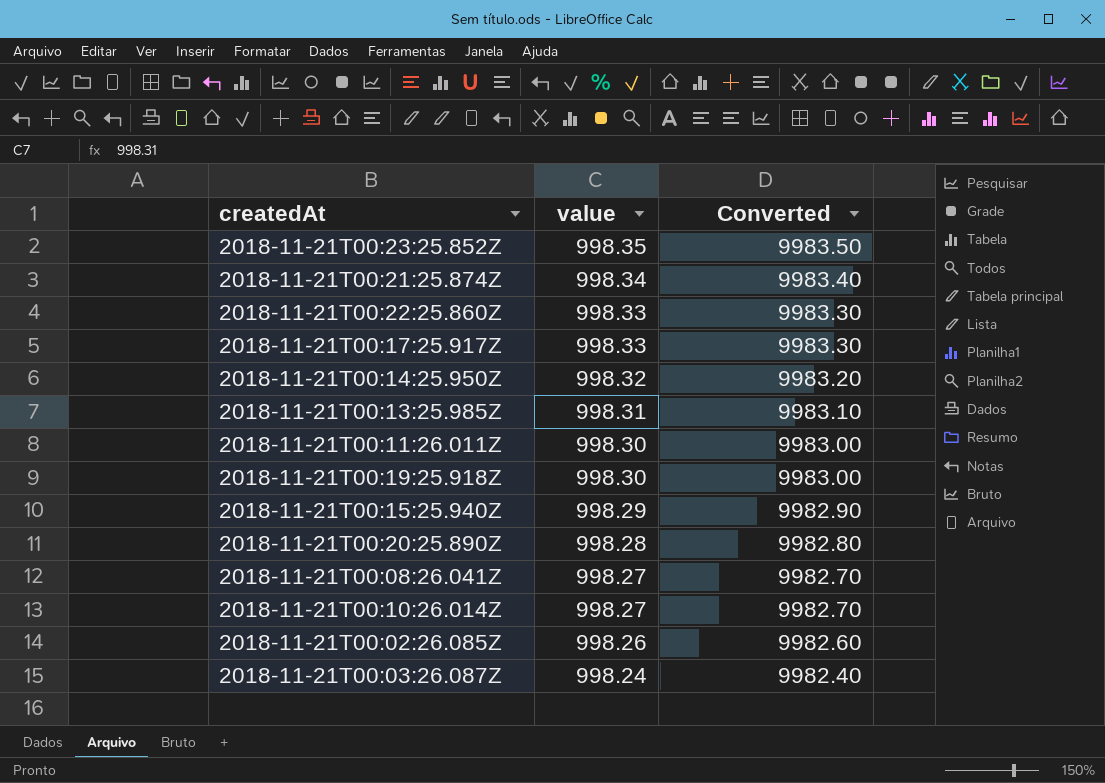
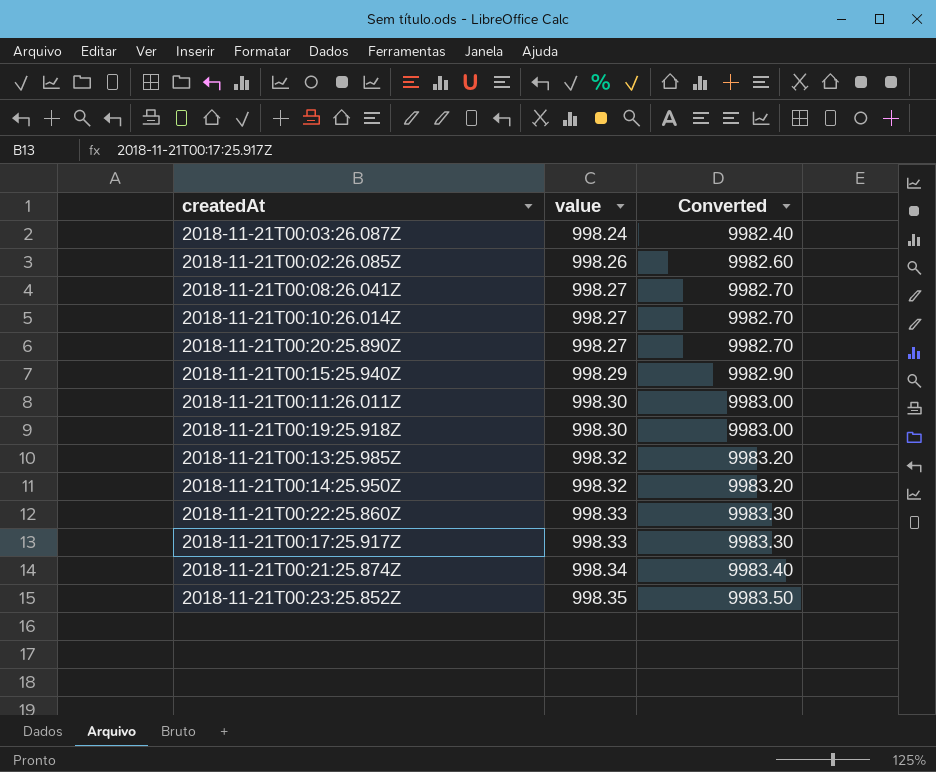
row order: value descending -> value ascending
2018-11-21T00:20:25.890Z | value: 998.28 -> 998.27
2018-11-21T00:20:25.890Z | Converted: 9982.80 -> 9982.70
2018-11-21T00:13:25.985Z | value: 998.31 -> 998.32
2018-11-21T00:13:25.985Z | Converted: 9983.10 -> 9983.20

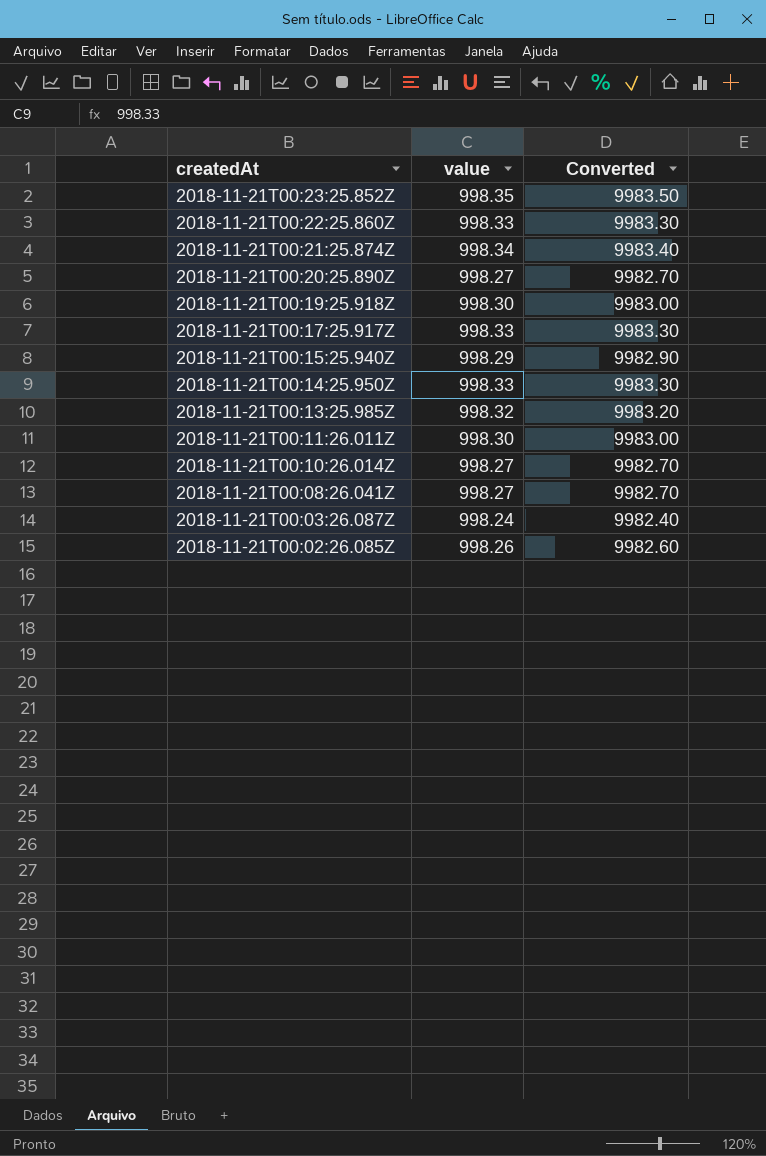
row order: value ascending -> createdAt descending
2018-11-21T00:14:25.950Z | value: 998.32 -> 998.33
2018-11-21T00:14:25.950Z | Converted: 9983.20 -> 9983.30

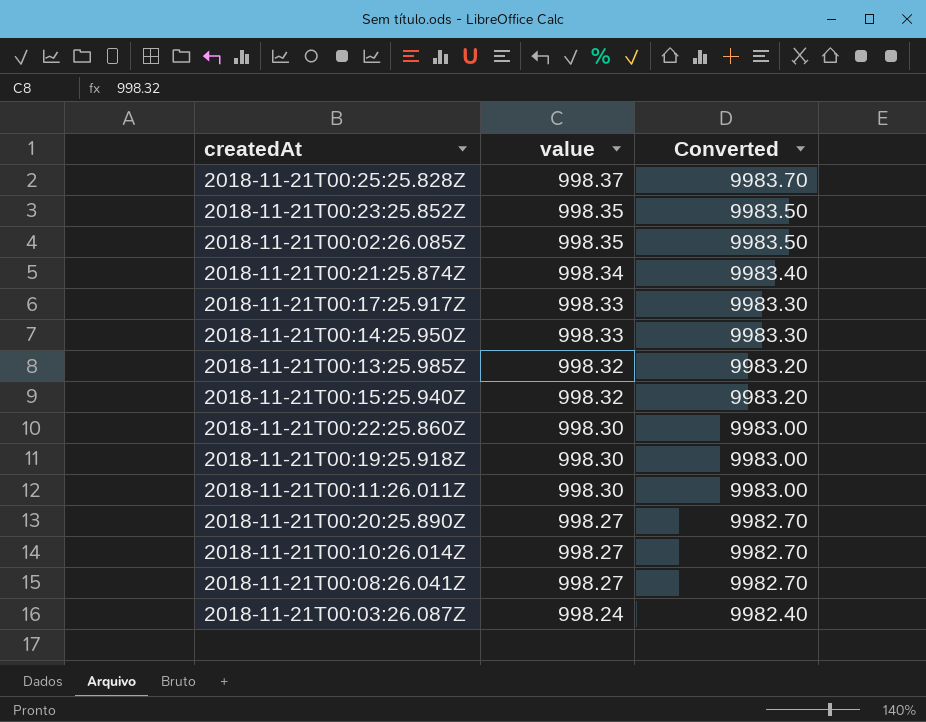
row order: createdAt descending -> value descending
row 2018-11-21T00:25:25.828Z: none -> 998.37 | 9983.70
2018-11-21T00:02:26.085Z | value: 998.26 -> 998.35
2018-11-21T00:02:26.085Z | Converted: 9982.60 -> 9983.50
2018-11-21T00:15:25.940Z | value: 998.29 -> 998.32
2018-11-21T00:15:25.940Z | Converted: 9982.90 -> 9983.20
2018-11-21T00:22:25.860Z | value: 998.33 -> 998.30
2018-11-21T00:22:25.860Z | Converted: 9983.30 -> 9983.00

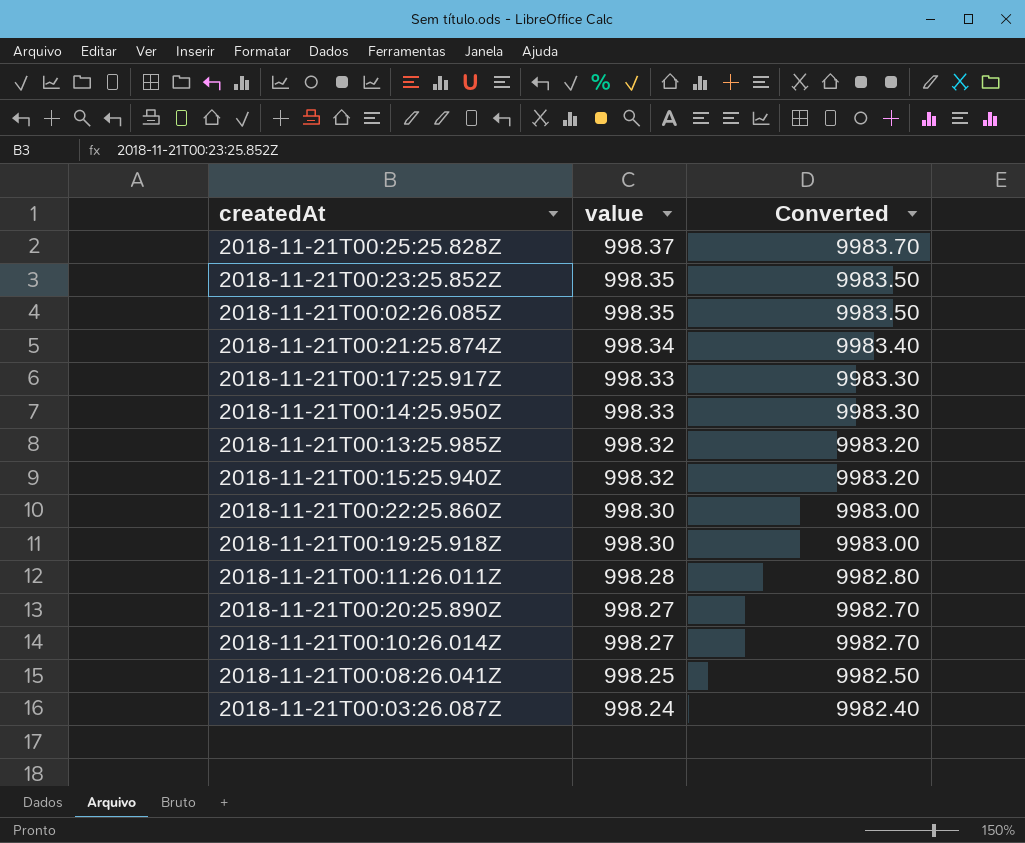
2018-11-21T00:11:26.011Z | value: 998.30 -> 998.28
2018-11-21T00:11:26.011Z | Converted: 9983.00 -> 9982.80
2018-11-21T00:08:26.041Z | value: 998.27 -> 998.25
2018-11-21T00:08:26.041Z | Converted: 9982.70 -> 9982.50

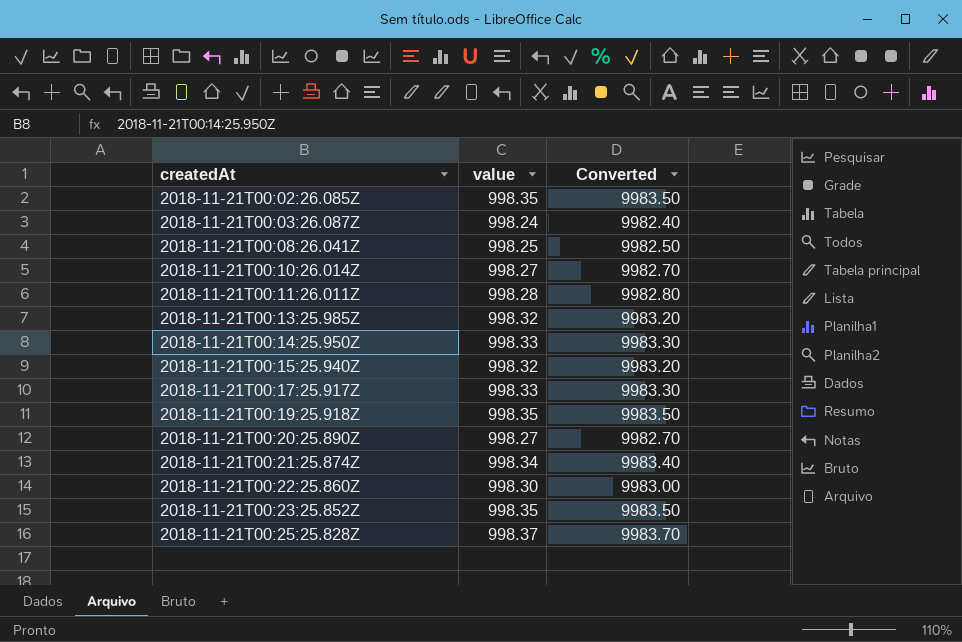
row order: value descending -> createdAt ascending
2018-11-21T00:19:25.918Z | value: 998.30 -> 998.35
2018-11-21T00:19:25.918Z | Converted: 9983.00 -> 9983.50

